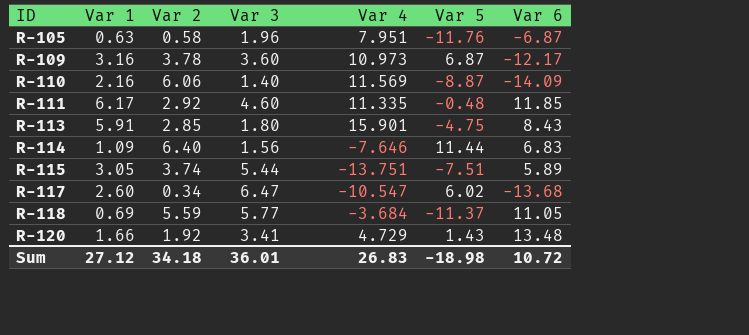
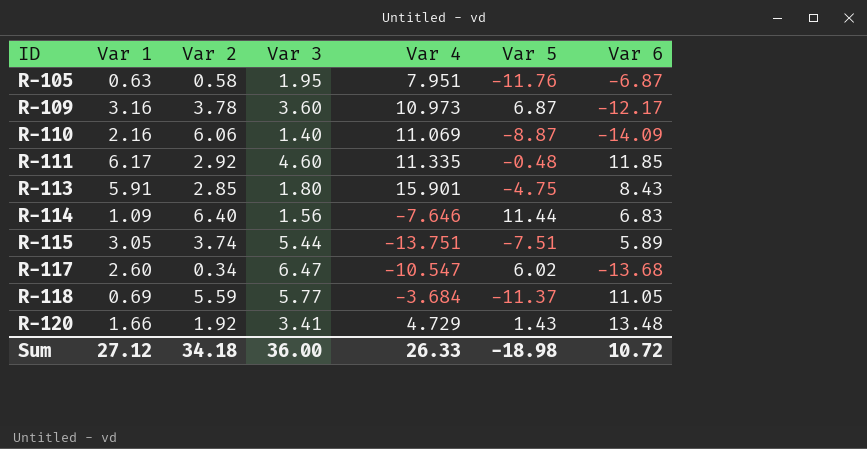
R-105 | Var 3: 1.96 -> 1.95
R-110 | Var 4: 11.569 -> 11.069
Sum | Var 3: 36.01 -> 36.00
Sum | Var 4: 26.83 -> 26.33

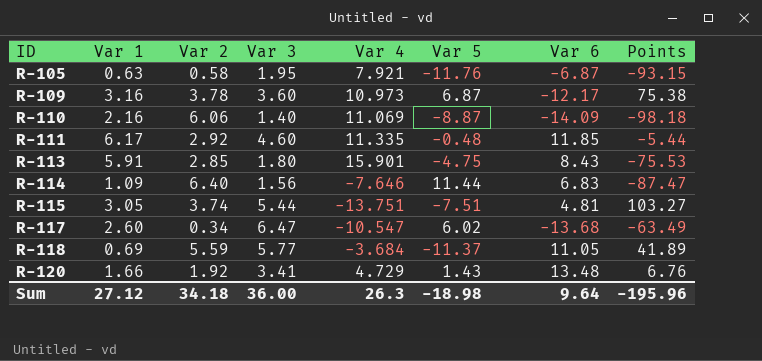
column Points | formula: none -> [Var 4] * [Var 5]
R-105 | Var 4: 7.951 -> 7.921
R-115 | Var 6: 5.89 -> 4.81
Sum | Var 4: 26.33 -> 26.3
Sum | Var 6: 10.72 -> 9.64

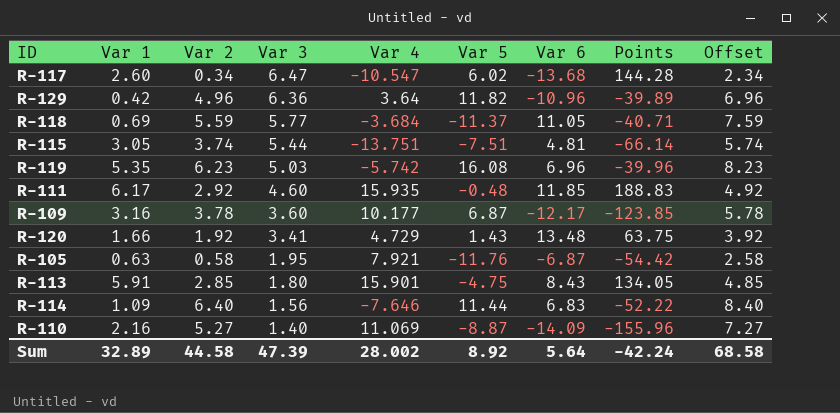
row order: ID ascending -> Var 3 descending
column Points | formula: [Var 4] * [Var 5] -> [Var 4] * [Var 6]
column Offset | formula: none -> [Var 2] + 2
row R-129: none -> 0.42 | 4.96 | 6.36 | 3.64 | 11.82 | -10.96 | -39.89 | 6.96
row R-119: none -> 5.35 | 6.23 | 5.03 | -5.742 | 16.08 | 6.96 | -39.96 | 8.23
R-111 | Var 4: 11.335 -> 15.935
R-109 | Var 4: 10.973 -> 10.177
R-110 | Var 2: 6.06 -> 5.27
Sum | Var 1: 27.12 -> 32.89
Sum | Var 2: 34.18 -> 44.58
Sum | Var 3: 36.00 -> 47.39
Sum | Var 4: 26.3 -> 28.002
Sum | Var 5: -18.98 -> 8.92
Sum | Var 6: 9.64 -> 5.64
Sum | Points: -195.96 -> -42.24

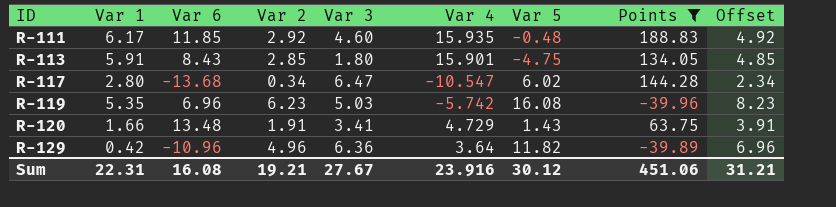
filter: none -> Points >= -39.96
row order: Var 3 descending -> ID ascending
column Var 6 | position: 7 -> 3
R-117 | Var 1: 2.60 -> 2.80
R-120 | Var 2: 1.92 -> 1.91
R-120 | Offset: 3.92 -> 3.91
Sum | Var 1: 32.89 -> 22.31
Sum | Var 6: 5.64 -> 16.08
Sum | Var 2: 44.58 -> 19.21
Sum | Var 3: 47.39 -> 27.67
Sum | Var 4: 28.002 -> 23.916
Sum | Var 5: 8.92 -> 30.12
Sum | Points: -42.24 -> 451.06
Sum | Offset: 68.58 -> 31.21

